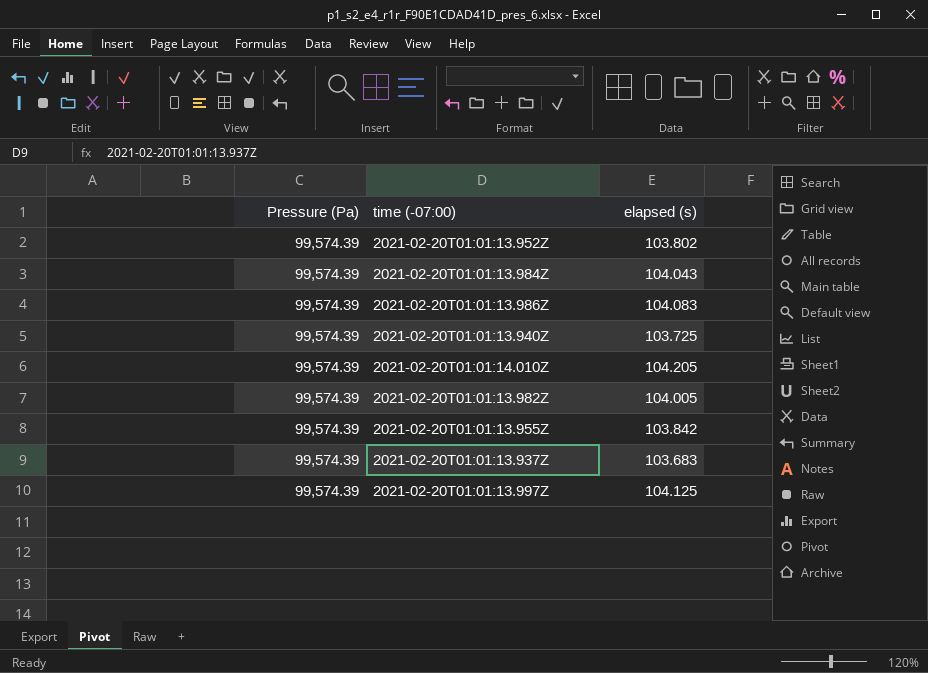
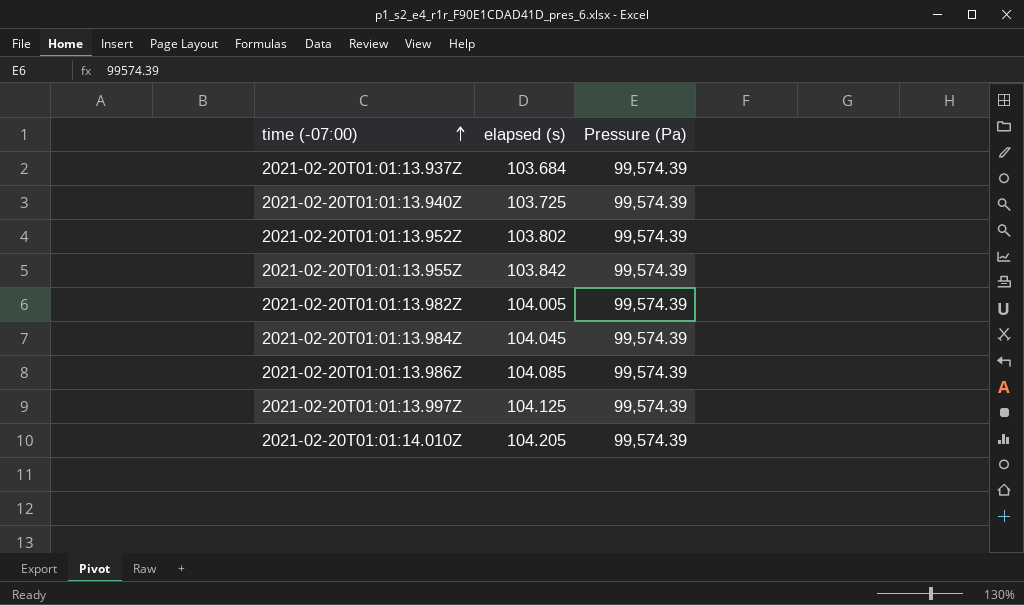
row order: none -> time (-07:00) ascending
column Pressure (Pa) | position: 1 -> 3
2021-02-20T01:01:13.937Z | elapsed (s): 103.683 -> 103.684
2021-02-20T01:01:13.984Z | elapsed (s): 104.043 -> 104.045
2021-02-20T01:01:13.986Z | elapsed (s): 104.083 -> 104.085

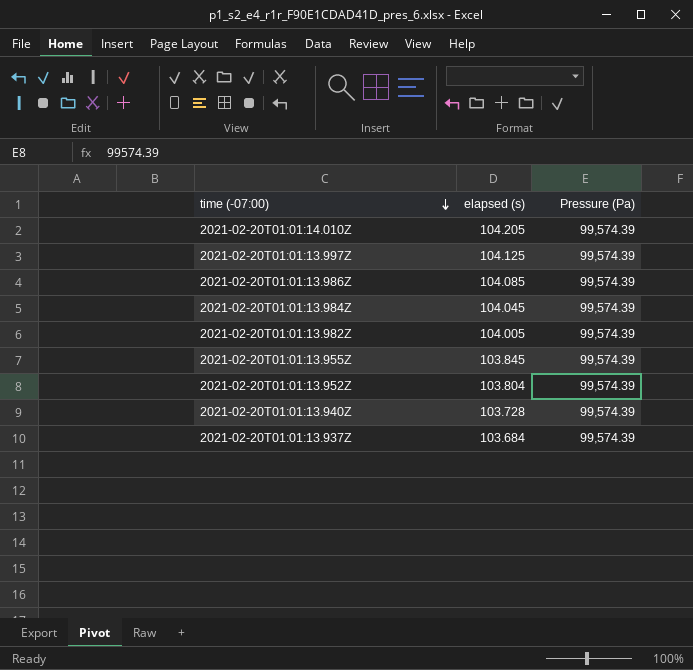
row order: time (-07:00) ascending -> time (-07:00) descending
2021-02-20T01:01:13.955Z | elapsed (s): 103.842 -> 103.845
2021-02-20T01:01:13.952Z | elapsed (s): 103.802 -> 103.804
2021-02-20T01:01:13.940Z | elapsed (s): 103.725 -> 103.728

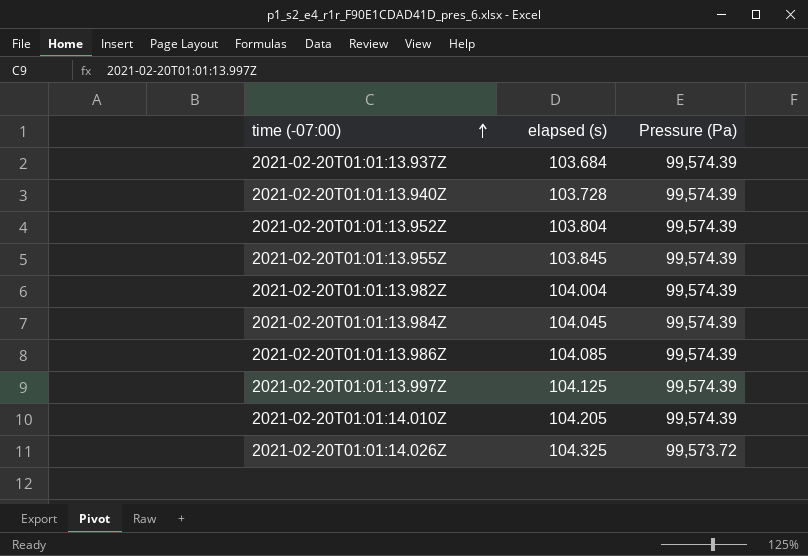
row order: time (-07:00) descending -> time (-07:00) ascending
2021-02-20T01:01:13.982Z | elapsed (s): 104.005 -> 104.004
row 2021-02-20T01:01:14.026Z: none -> 104.325 | 99,573.72

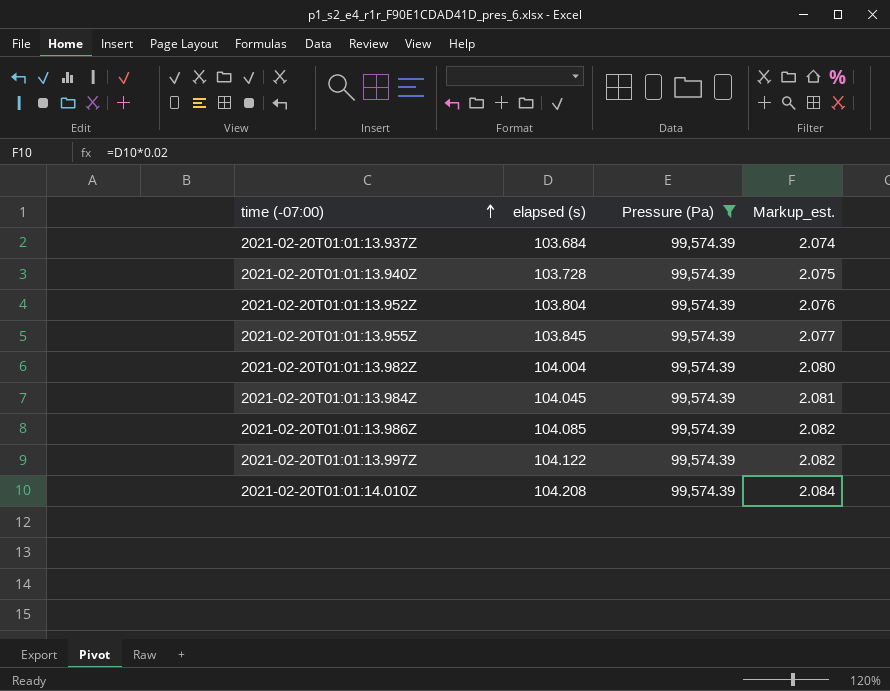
filter: none -> Pressure (Pa) = 99,574.39
column Markup_est. | formula: none -> [elapsed (s)] * 0.02
2021-02-20T01:01:13.997Z | elapsed (s): 104.125 -> 104.122
2021-02-20T01:01:14.010Z | elapsed (s): 104.205 -> 104.208

